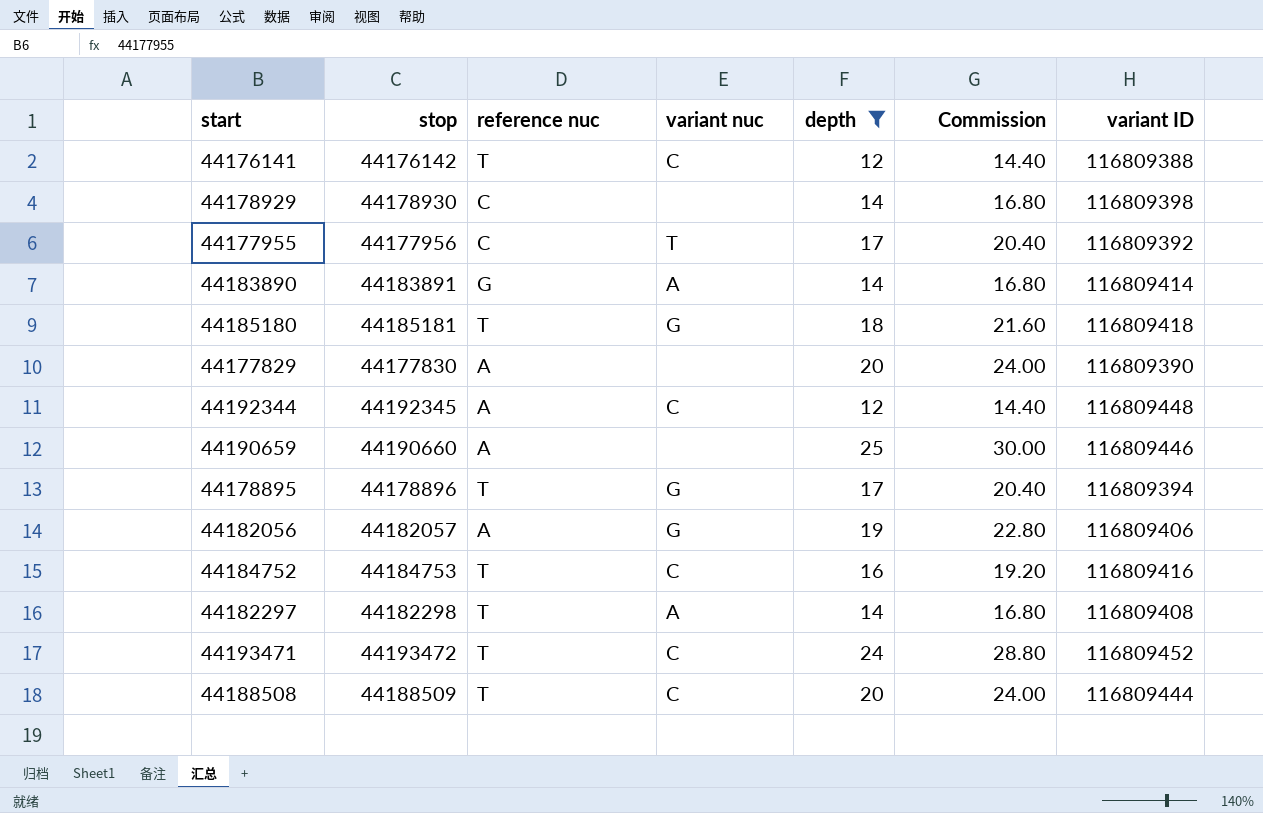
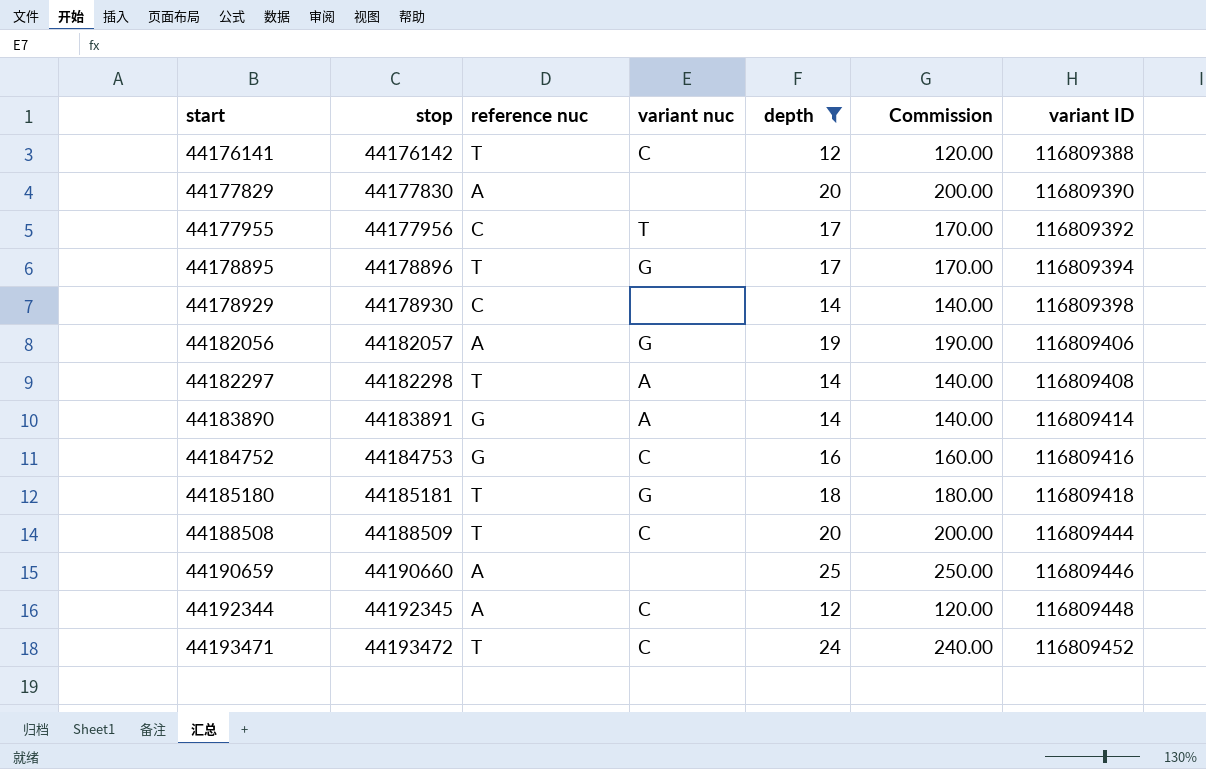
row order: none -> start ascending
column Commission | formula: [depth] * 1.2 -> [depth] * 10
44184752 | reference nuc: T -> G

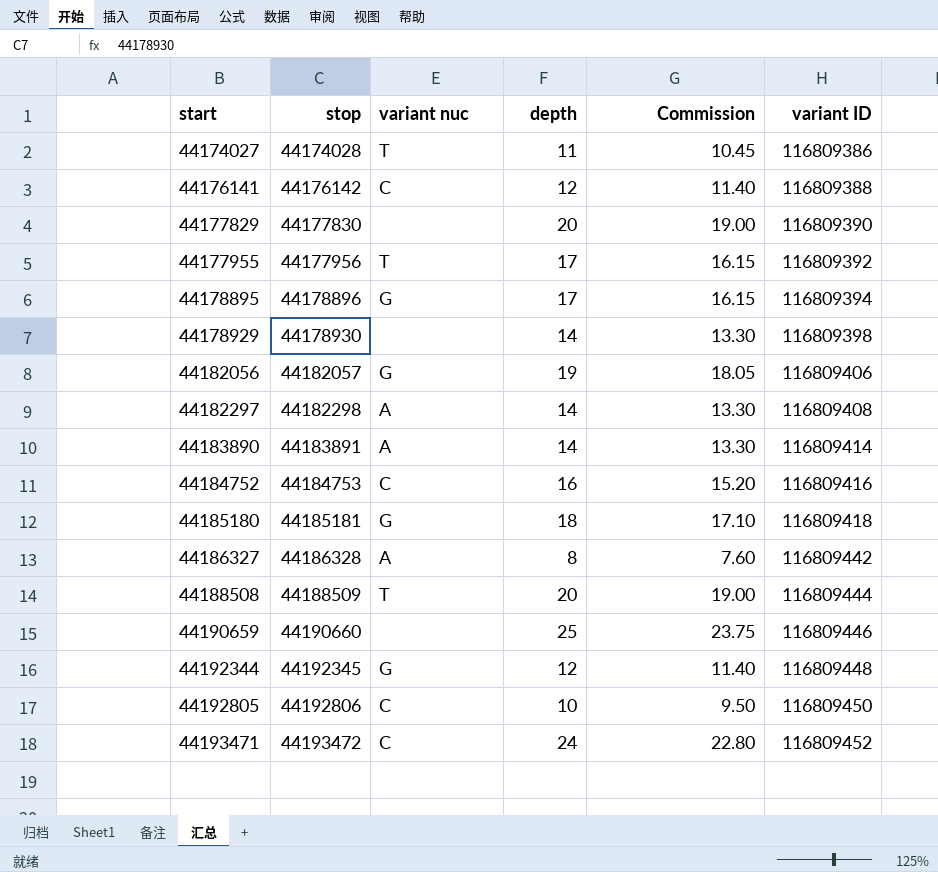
filter: depth >= 12 -> none
column reference nuc | position: 3 -> none
column Commission | formula: [depth] * 10 -> [depth] * 0.95
44188508 | variant nuc: C -> T
44192344 | variant nuc: C -> G

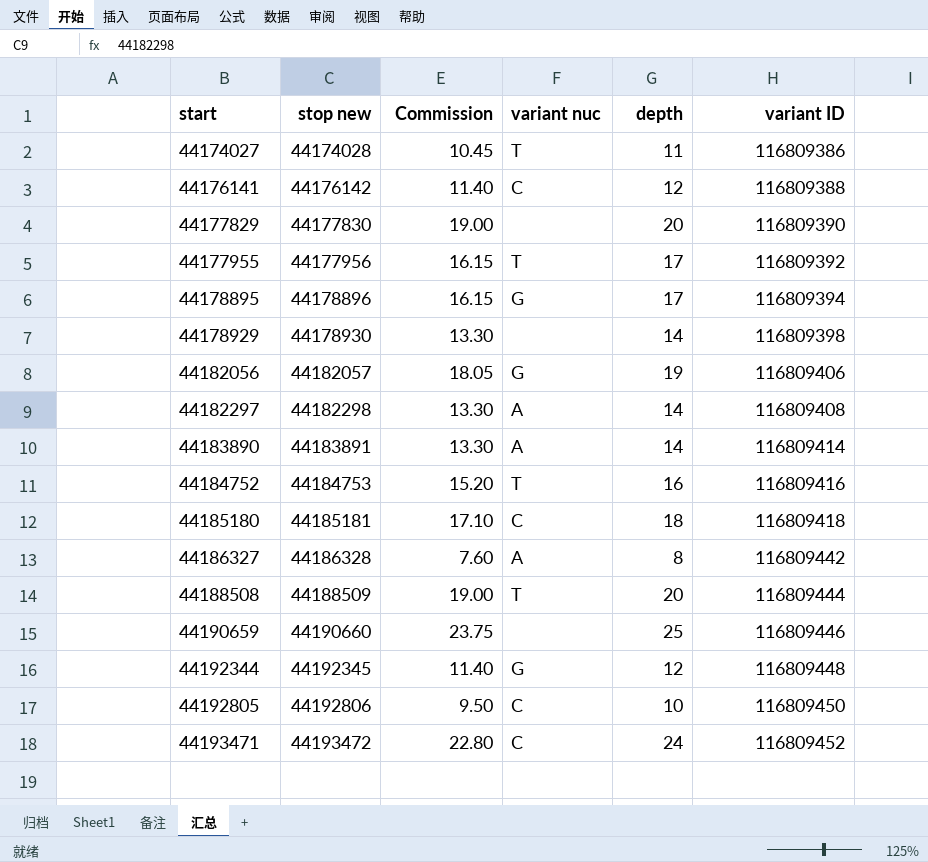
column name: stop -> stop new
column Commission | position: 5 -> 3
44184752 | variant nuc: C -> T
44185180 | variant nuc: G -> C

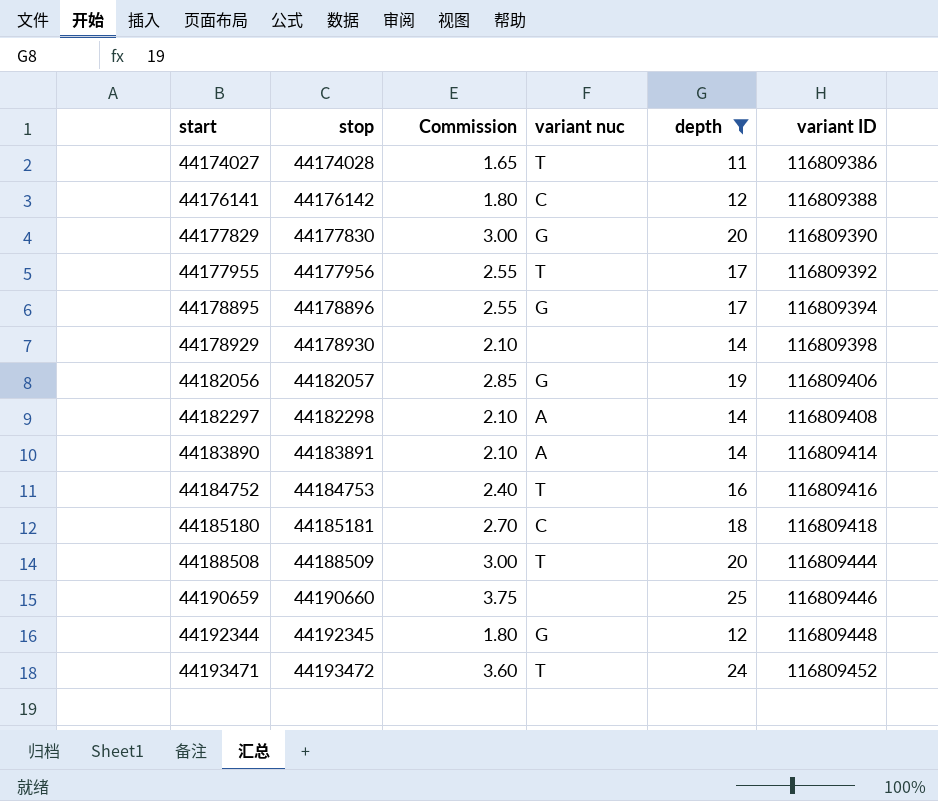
filter: none -> depth >= 11
column name: stop new -> stop
column Commission | formula: [depth] * 0.95 -> [depth] * 0.15
44177829 | variant nuc: none -> G
44193471 | variant nuc: C -> T

